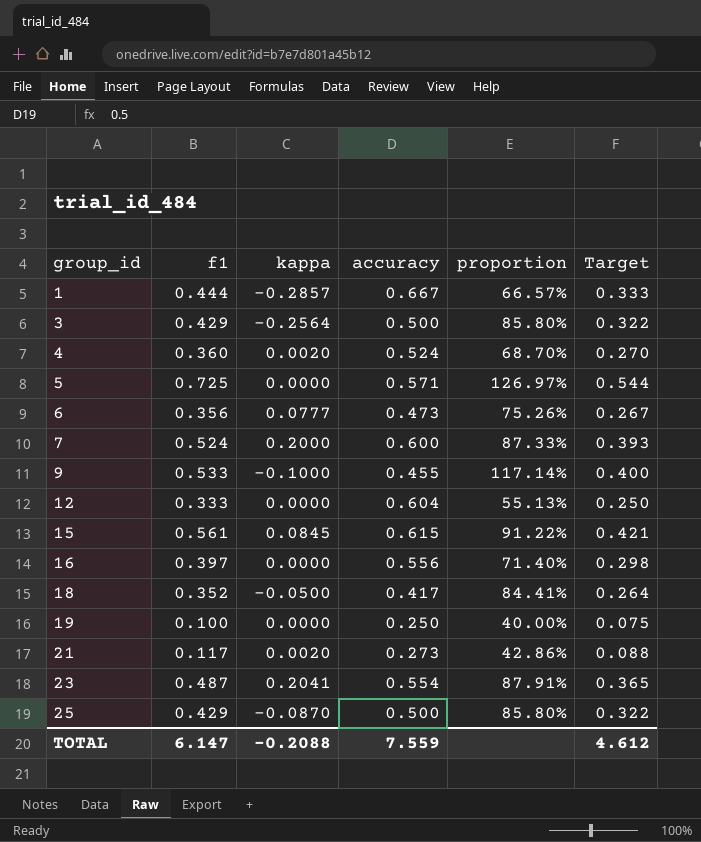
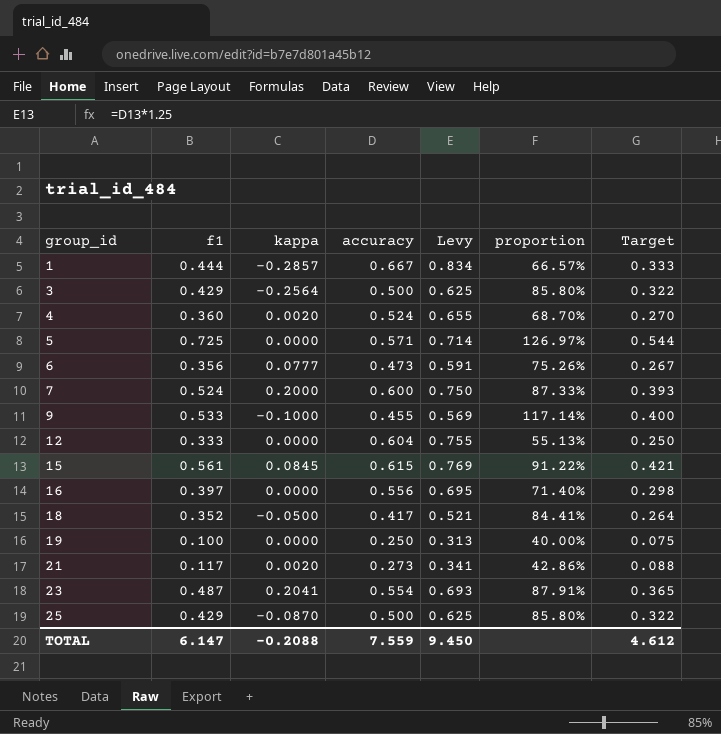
column Levy | formula: none -> [accuracy] * 1.25

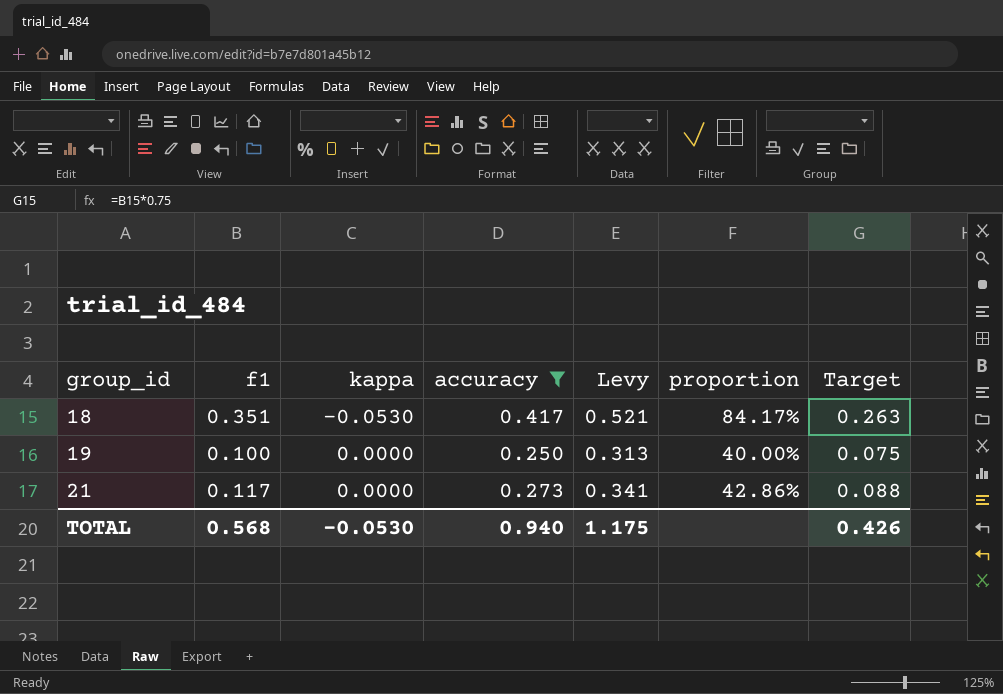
filter: none -> accuracy <= 0.417
18 | f1: 0.352 -> 0.351
18 | kappa: -0.0500 -> -0.0530
18 | proportion: 84.41% -> 84.17%
18 | Target: 0.264 -> 0.263
21 | kappa: 0.0020 -> 0.0000
TOTAL | f1: 6.147 -> 0.568
TOTAL | kappa: -0.2088 -> -0.0530
TOTAL | accuracy: 7.559 -> 0.940
TOTAL | Levy: 9.450 -> 1.175
TOTAL | Target: 4.612 -> 0.426

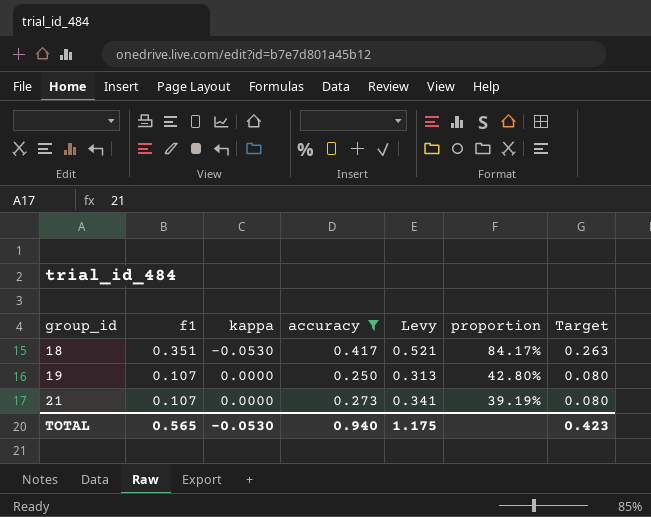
19 | f1: 0.100 -> 0.107
19 | proportion: 40.00% -> 42.80%
19 | Target: 0.075 -> 0.080
21 | f1: 0.117 -> 0.107
21 | proportion: 42.86% -> 39.19%
21 | Target: 0.088 -> 0.080
TOTAL | f1: 0.568 -> 0.565
TOTAL | Target: 0.426 -> 0.423

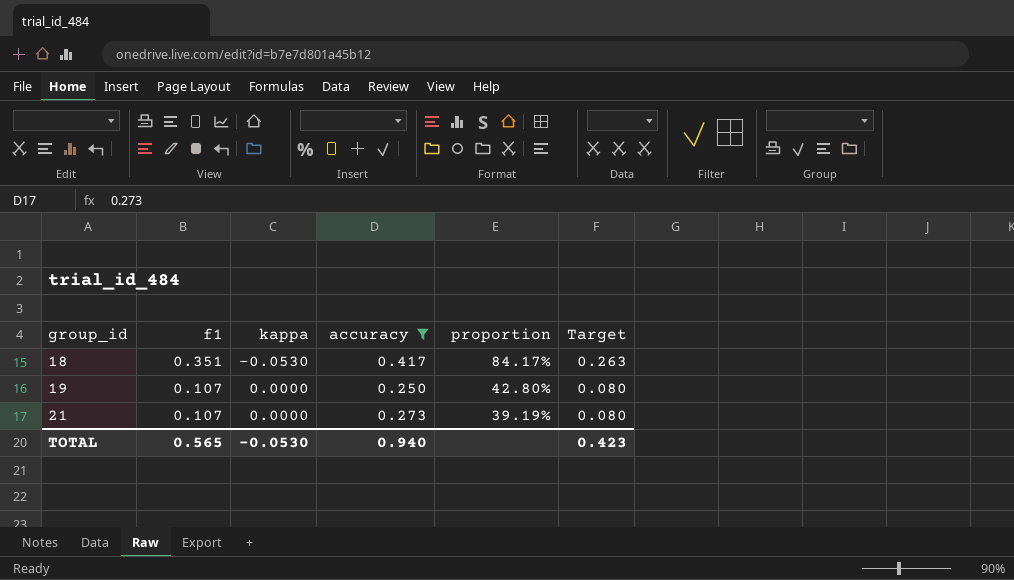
column Levy | formula: [accuracy] * 1.25 -> none

